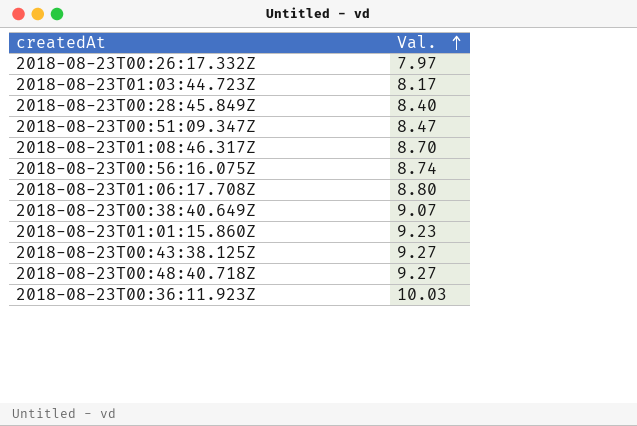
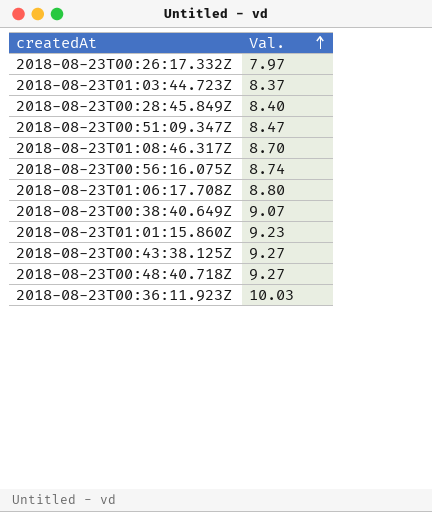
2018-08-23T01:03:44.723Z | Val.: 8.17 -> 8.37

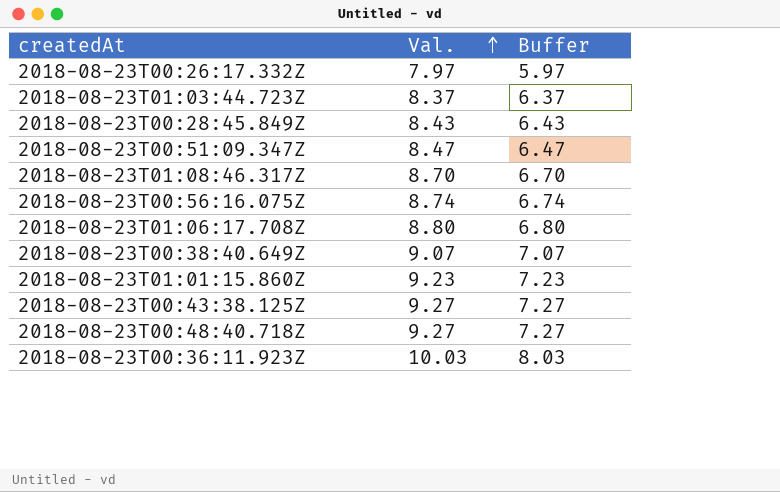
column Buffer | formula: none -> [Val.] - 2
2018-08-23T00:28:45.849Z | Val.: 8.40 -> 8.43

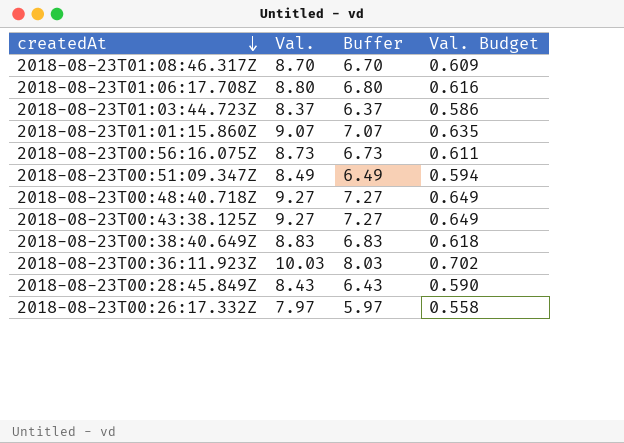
row order: Val. ascending -> createdAt descending
column Val. Budget | formula: none -> [Val.] * 0.07
2018-08-23T01:01:15.860Z | Val.: 9.23 -> 9.07
2018-08-23T01:01:15.860Z | Buffer: 7.23 -> 7.07
2018-08-23T00:56:16.075Z | Val.: 8.74 -> 8.73
2018-08-23T00:56:16.075Z | Buffer: 6.74 -> 6.73
2018-08-23T00:51:09.347Z | Val.: 8.47 -> 8.49
2018-08-23T00:51:09.347Z | Buffer: 6.47 -> 6.49
2018-08-23T00:38:40.649Z | Val.: 9.07 -> 8.83
2018-08-23T00:38:40.649Z | Buffer: 7.07 -> 6.83

